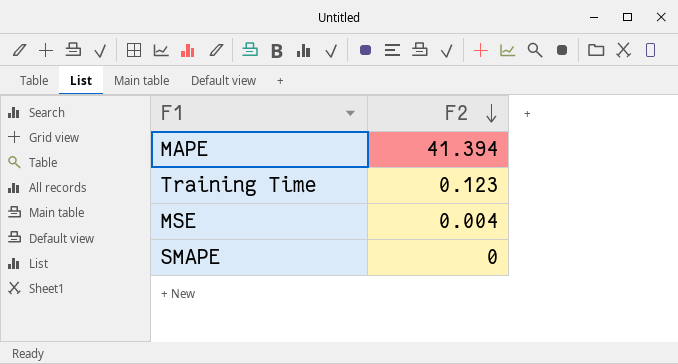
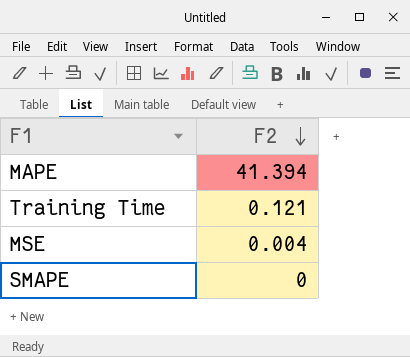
Training Time | F2: 0.123 -> 0.121

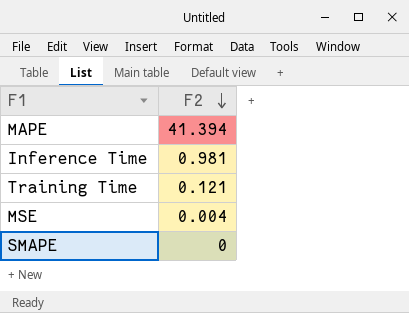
row Inference Time: none -> 0.981

